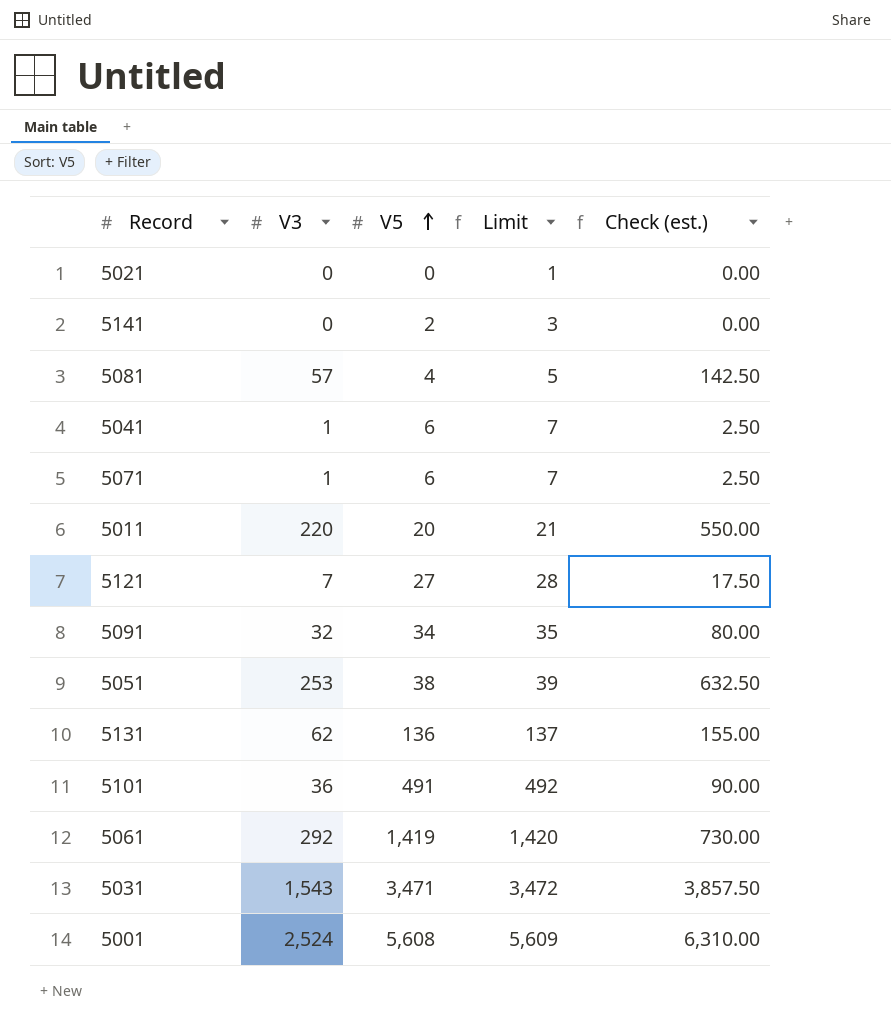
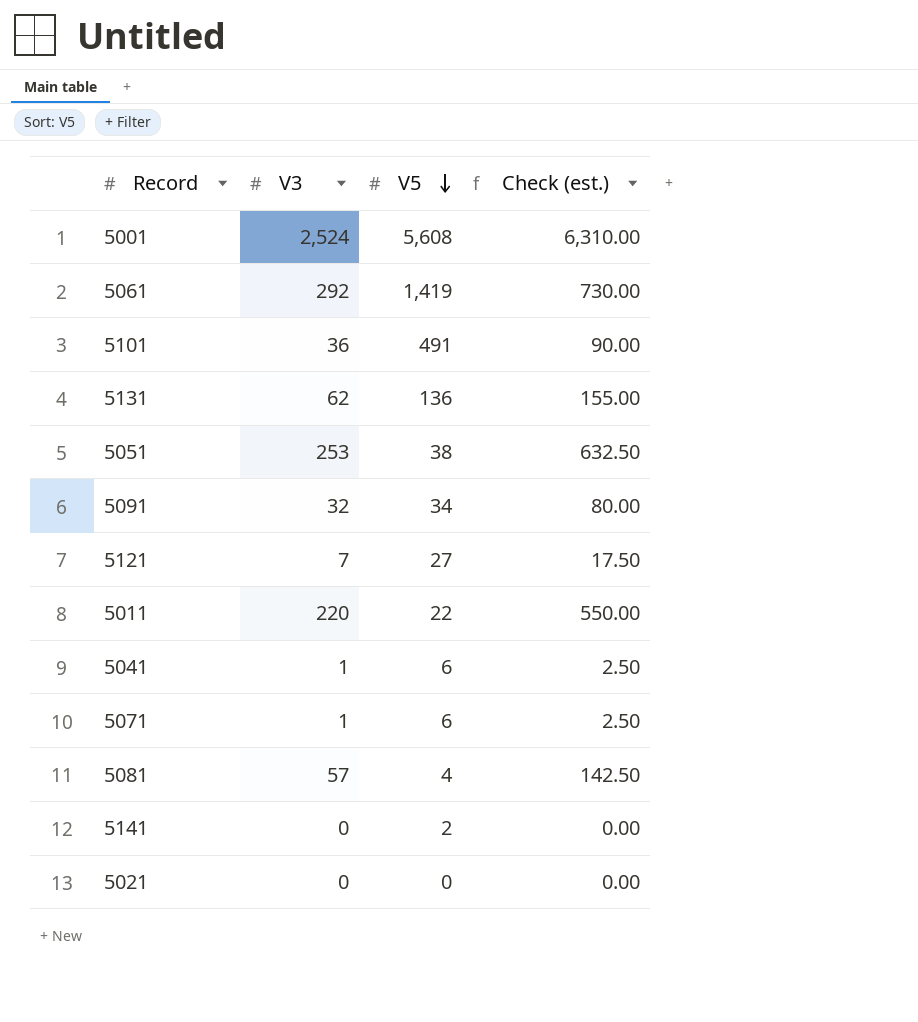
row order: V5 ascending -> V5 descending
column Limit | formula: [V5] + 1 -> none
row 5031: 1,543 | 3,471 | 3,472 | 3,857.50 -> none
5011 | V5: 20 -> 22

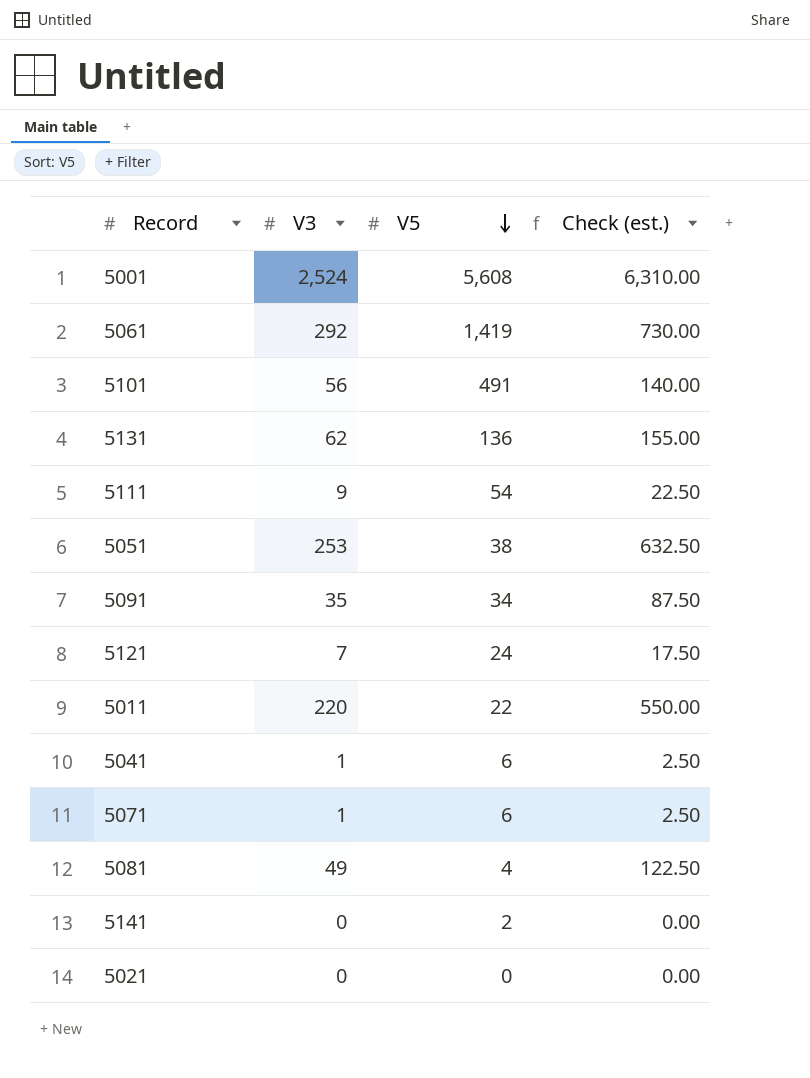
5101 | V3: 36 -> 56
5101 | Check (est.): 90.00 -> 140.00
row 5111: none -> 9 | 54 | 22.50
5091 | V3: 32 -> 35
5091 | Check (est.): 80.00 -> 87.50
5121 | V5: 27 -> 24
5081 | V3: 57 -> 49
5081 | Check (est.): 142.50 -> 122.50

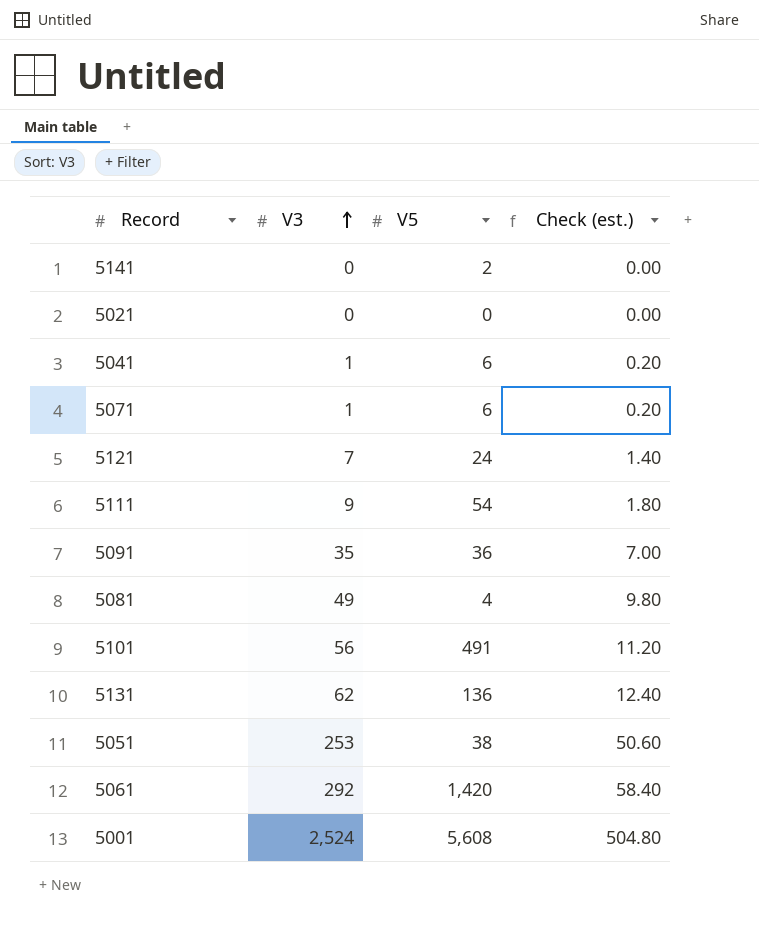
row order: V5 descending -> V3 ascending
column Check (est.) | formula: [V3] * 2.5 -> [V3] * 0.2
row 5011: 220 | 22 | 550.00 -> none
5091 | V5: 34 -> 36
5061 | V5: 1,419 -> 1,420

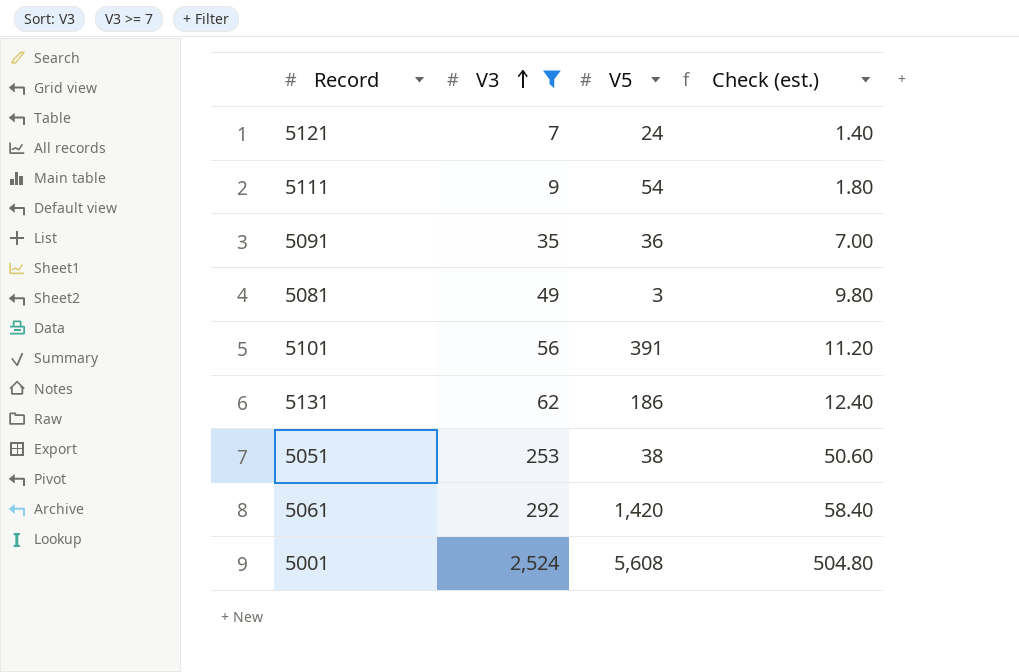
filter: none -> V3 >= 7
5081 | V5: 4 -> 3
5101 | V5: 491 -> 391
5131 | V5: 136 -> 186

